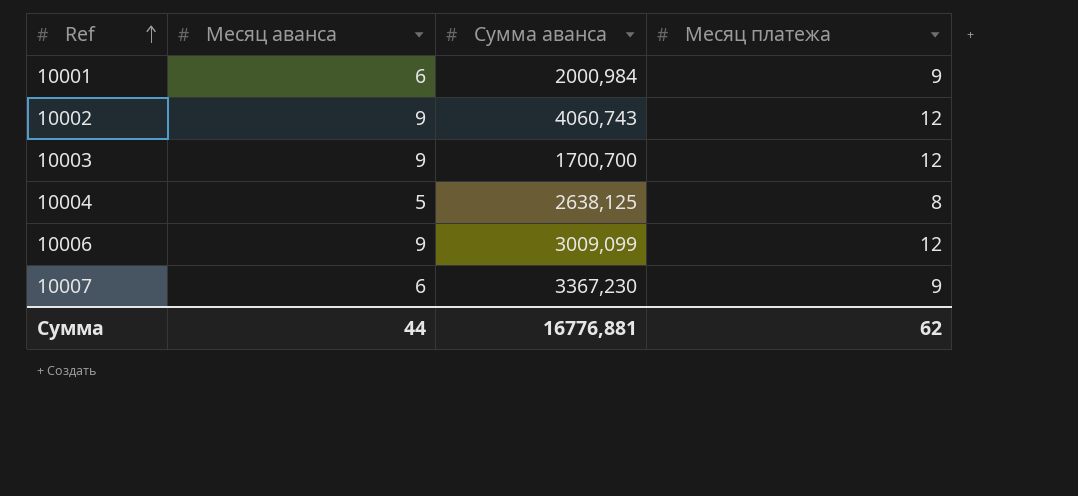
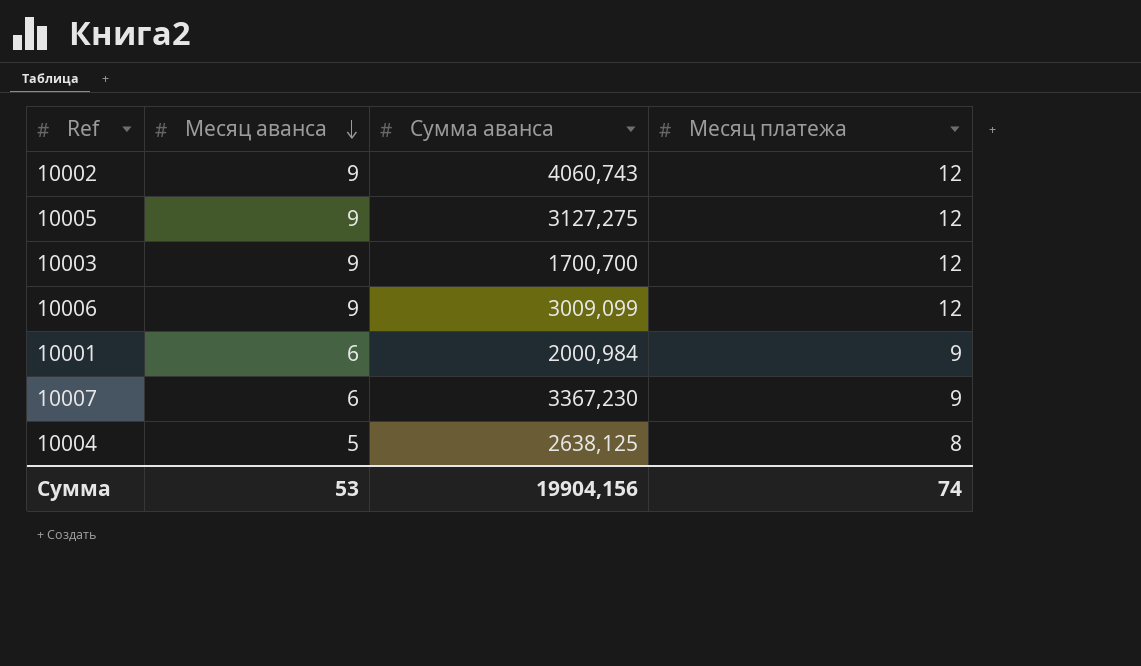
row order: Ref ascending -> Месяц аванса descending
row 10005: none -> 9 | 3127,275 | 12
Сумма | Месяц аванса: 44 -> 53
Сумма | Сумма аванса: 16776,881 -> 19904,156
Сумма | Месяц платежа: 62 -> 74

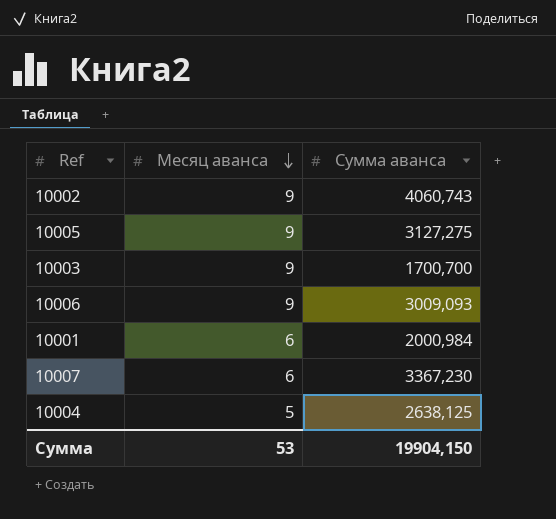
column Месяц платежа | position: 4 -> none
10006 | Сумма аванса: 3009,099 -> 3009,093
Сумма | Сумма аванса: 19904,156 -> 19904,150

